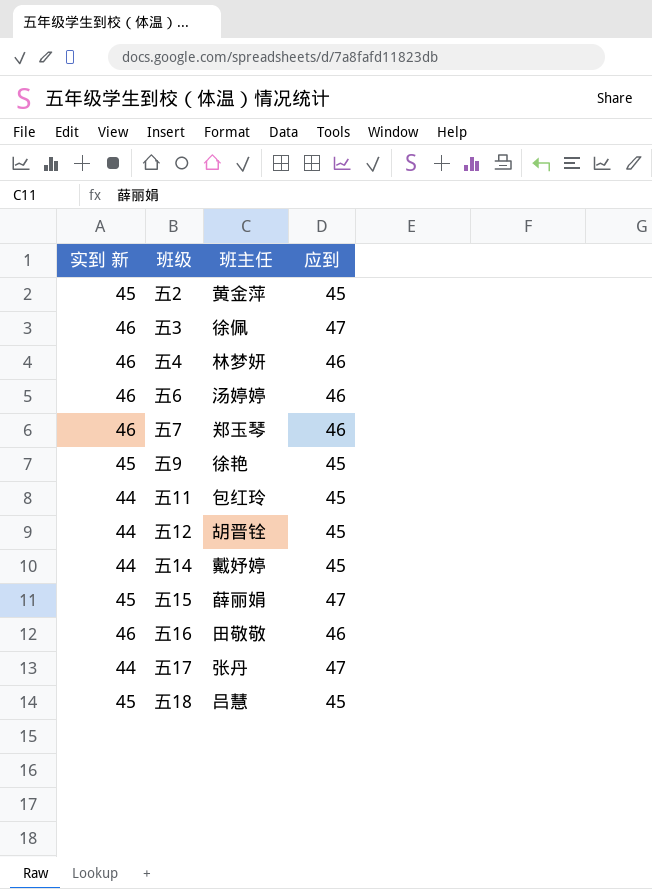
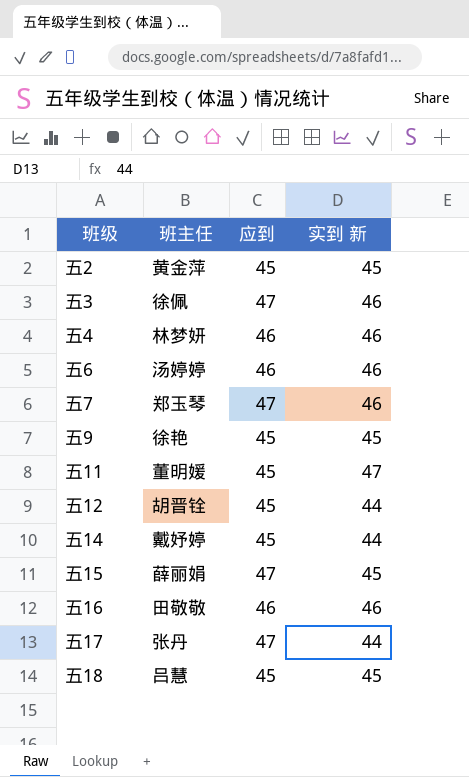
column 实到 新 | position: 1 -> 4
五7 | 应到: 46 -> 47
五11 | 班主任: 包红玲 -> 董明媛
五11 | 实到 新: 44 -> 47

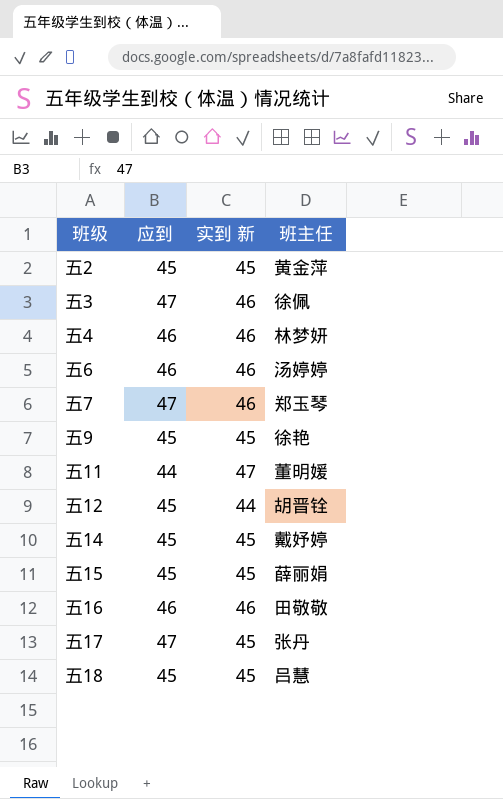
column 班主任 | position: 2 -> 4
五11 | 应到: 45 -> 44
五14 | 实到 新: 44 -> 45
五15 | 应到: 47 -> 45
五17 | 实到 新: 44 -> 45

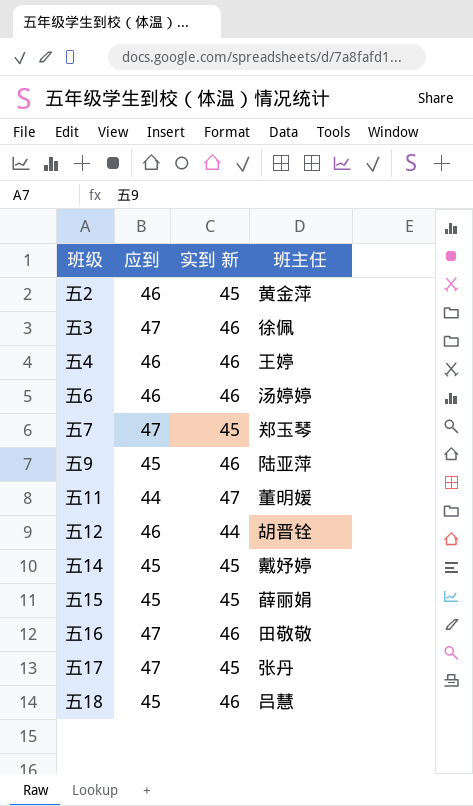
五2 | 应到: 45 -> 46
五4 | 班主任: 林梦妍 -> 王婷
五7 | 实到 新: 46 -> 45
五9 | 实到 新: 45 -> 46
五9 | 班主任: 徐艳 -> 陆亚萍
五12 | 应到: 45 -> 46
五16 | 应到: 46 -> 47
五18 | 实到 新: 45 -> 46

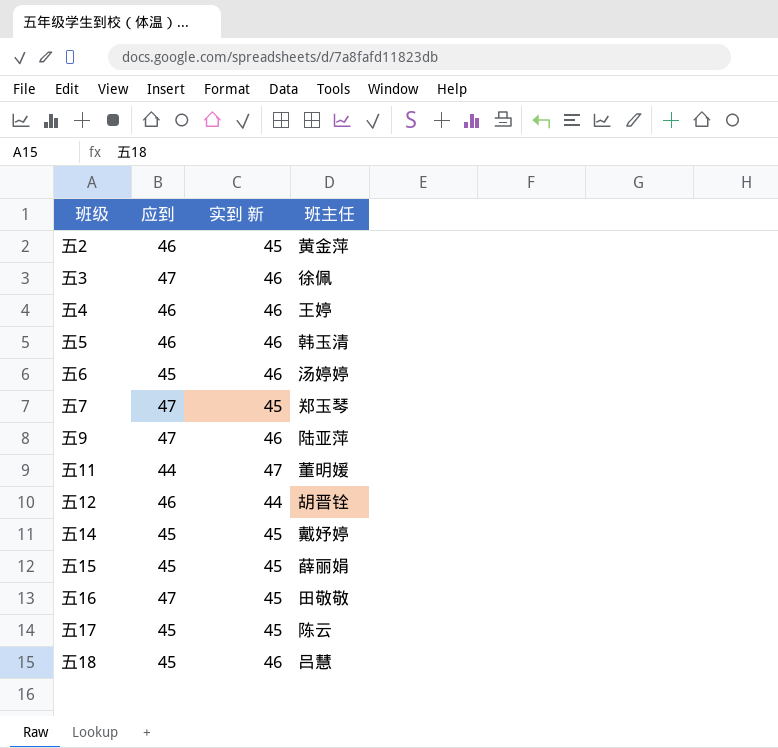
row 五5: none -> 46 | 46 | 韩玉清
五6 | 应到: 46 -> 45
五9 | 应到: 45 -> 47
五16 | 实到 新: 46 -> 45
五17 | 应到: 47 -> 45
五17 | 班主任: 张丹 -> 陈云

